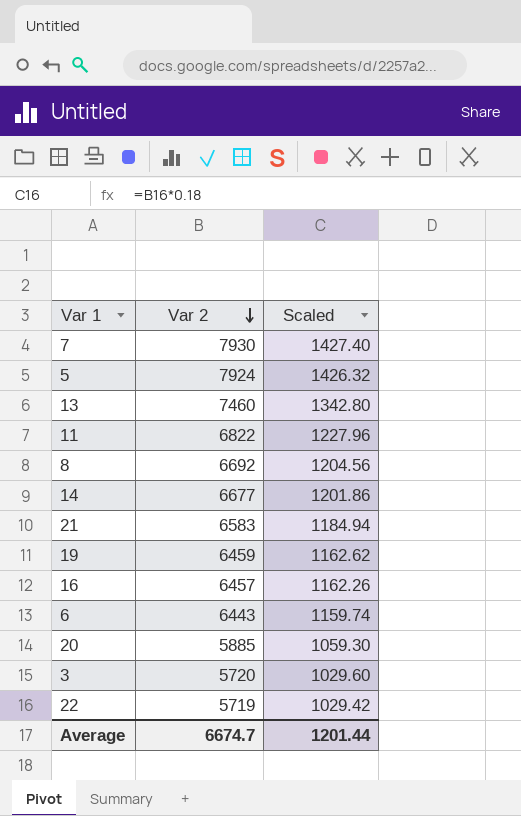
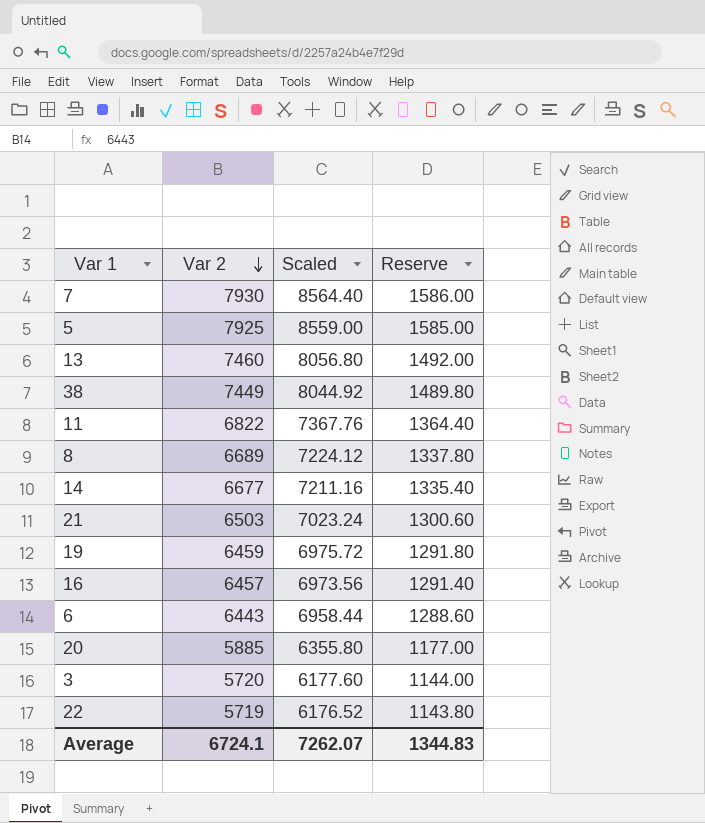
column Scaled | formula: [Var 2] * 0.18 -> [Var 2] * 1.08
column Reserve | formula: none -> [Var 2] * 0.2
5 | Var 2: 7924 -> 7925
row 38: none -> 7449 | 8044.92 | 1489.80
8 | Var 2: 6692 -> 6689
21 | Var 2: 6583 -> 6503
Average | Var 2: 6674.7 -> 6724.1
Average | Scaled: 1201.44 -> 7262.07

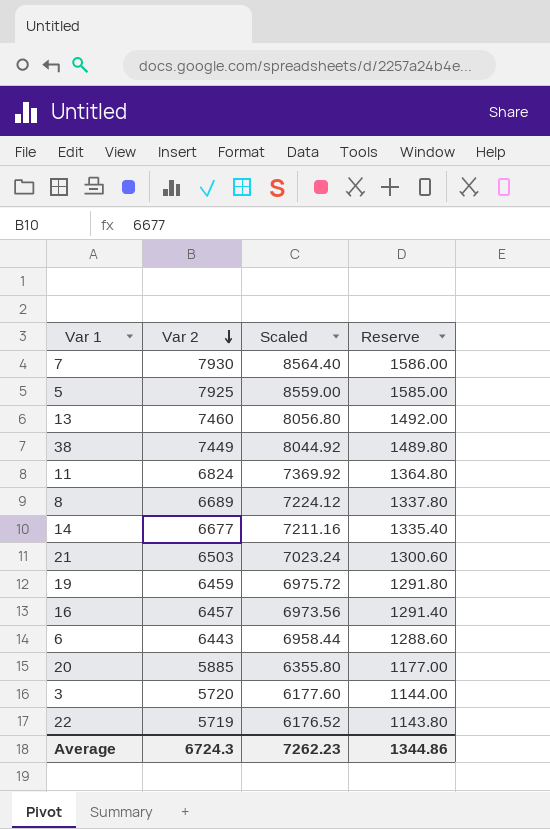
11 | Var 2: 6822 -> 6824
11 | Scaled: 7367.76 -> 7369.92
11 | Reserve: 1364.40 -> 1364.80
Average | Var 2: 6724.1 -> 6724.3
Average | Scaled: 7262.07 -> 7262.23
Average | Reserve: 1344.83 -> 1344.86

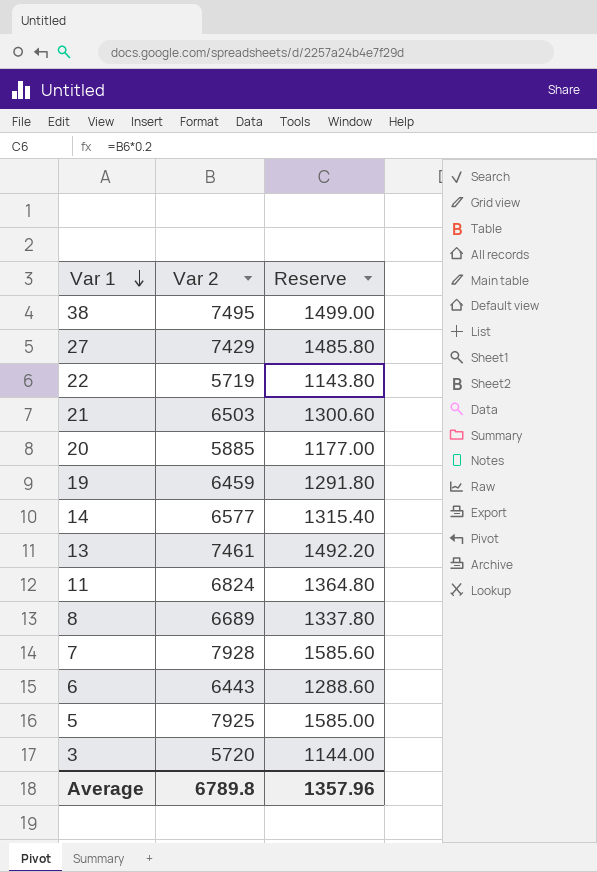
row order: Var 2 descending -> Var 1 descending
column Scaled | formula: [Var 2] * 1.08 -> none
row 16: 6457 | 6973.56 | 1291.40 -> none
38 | Var 2: 7449 -> 7495
38 | Reserve: 1489.80 -> 1499.00
row 27: none -> 7429 | 1485.80
14 | Var 2: 6677 -> 6577
14 | Reserve: 1335.40 -> 1315.40
13 | Var 2: 7460 -> 7461
13 | Reserve: 1492.00 -> 1492.20
7 | Var 2: 7930 -> 7928
7 | Reserve: 1586.00 -> 1585.60
Average | Var 2: 6724.3 -> 6789.8
Average | Reserve: 1344.86 -> 1357.96

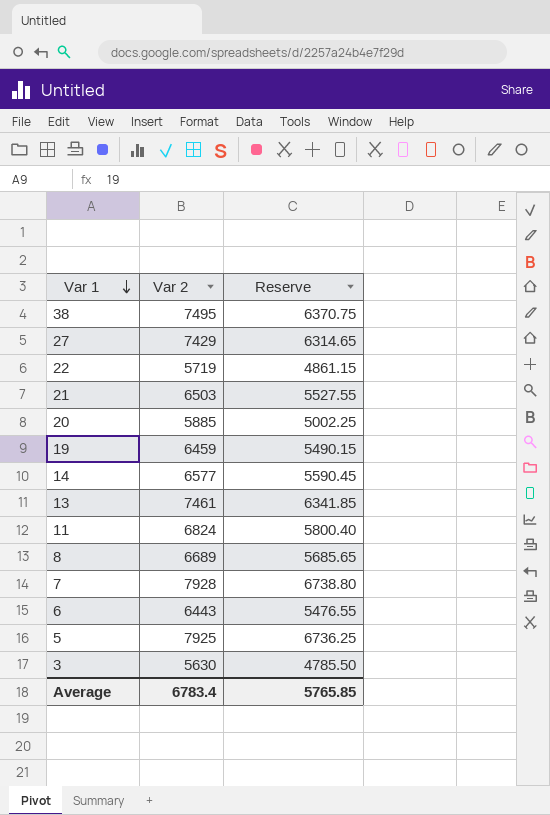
column Reserve | formula: [Var 2] * 0.2 -> [Var 2] * 0.85
3 | Var 2: 5720 -> 5630
Average | Var 2: 6789.8 -> 6783.4
Average | Reserve: 1357.96 -> 5765.85

